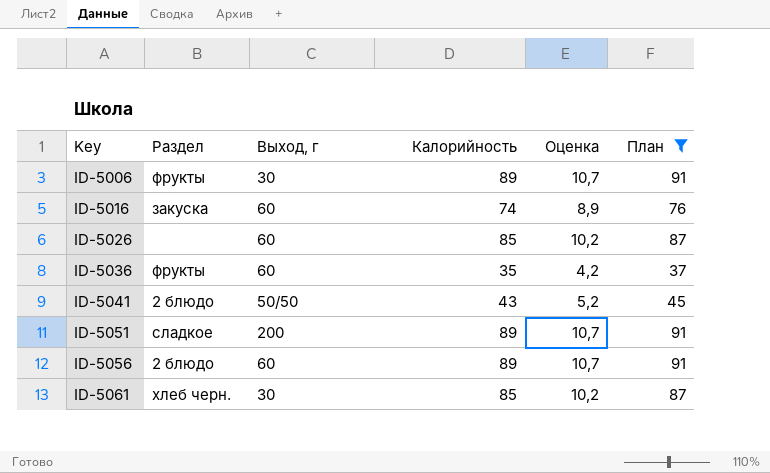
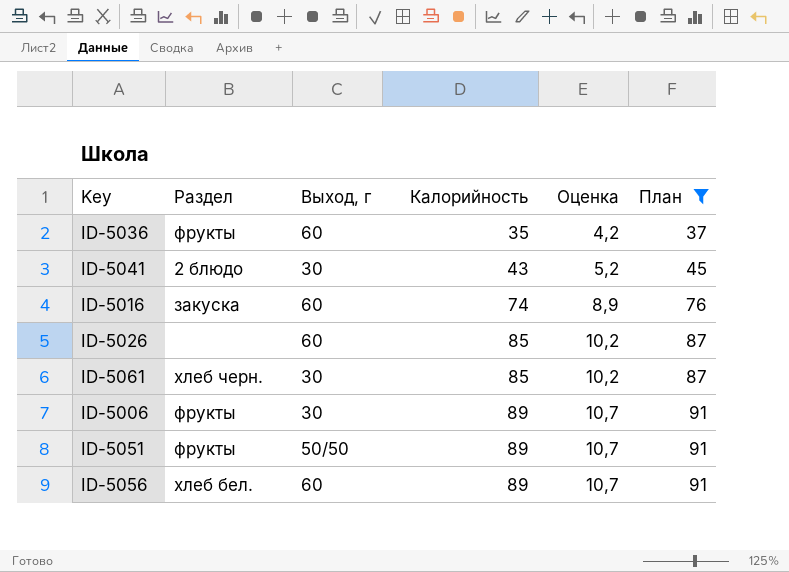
row order: Key ascending -> Калорийность ascending
ID-5041 | Выход, г: 50/50 -> 30
ID-5051 | Раздел: сладкое -> фрукты
ID-5051 | Выход, г: 200 -> 50/50
ID-5056 | Раздел: 2 блюдо -> хлеб бел.

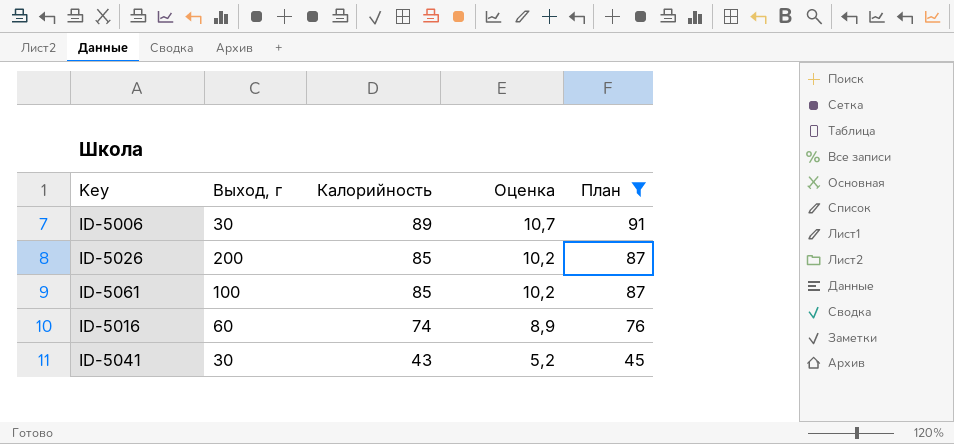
row order: Калорийность ascending -> Калорийность descending
column Раздел | position: 2 -> none
row ID-5036: фрукты | 60 | 35 | 4,2 | 37 -> none
row ID-5051: фрукты | 50/50 | 89 | 10,7 | 91 -> none
row ID-5056: хлеб бел. | 60 | 89 | 10,7 | 91 -> none
ID-5026 | Выход, г: 60 -> 200
ID-5061 | Выход, г: 30 -> 100

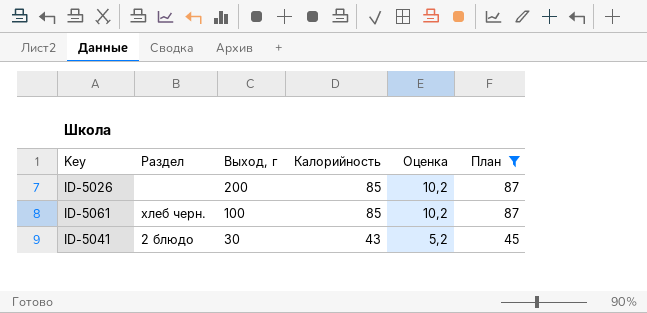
column Раздел | position: none -> 2
row ID-5006: 30 | 89 | 10,7 | 91 -> none
row ID-5016: 60 | 74 | 8,9 | 76 -> none

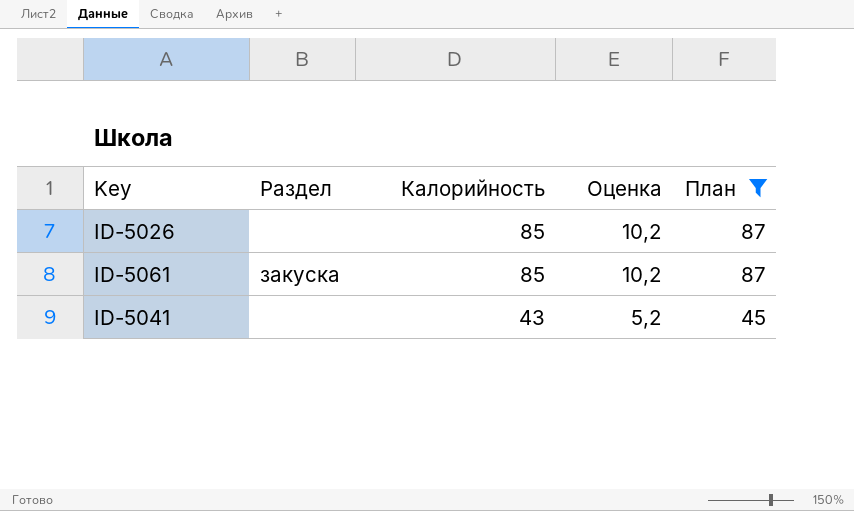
column Выход, г | position: 3 -> none
ID-5061 | Раздел: хлеб черн. -> закуска
ID-5041 | Раздел: 2 блюдо -> none

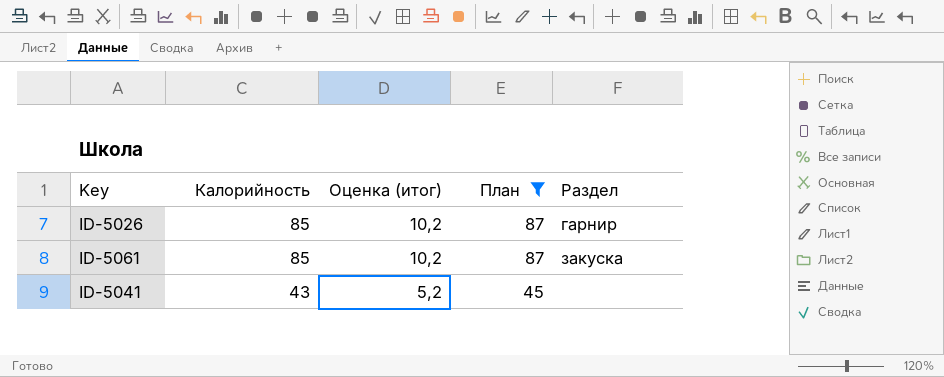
column name: Оценка -> Оценка (итог)
column Раздел | position: 2 -> 5
ID-5026 | Раздел: none -> гарнир

